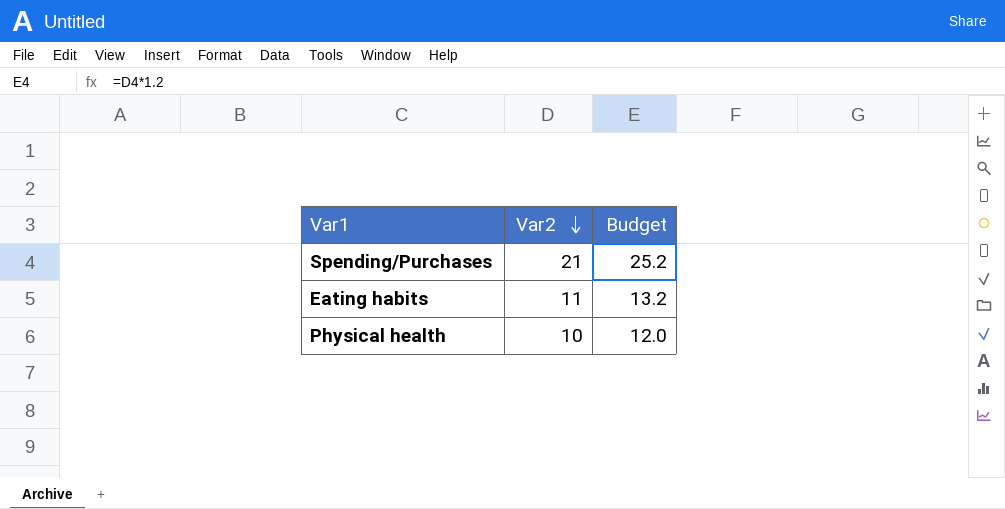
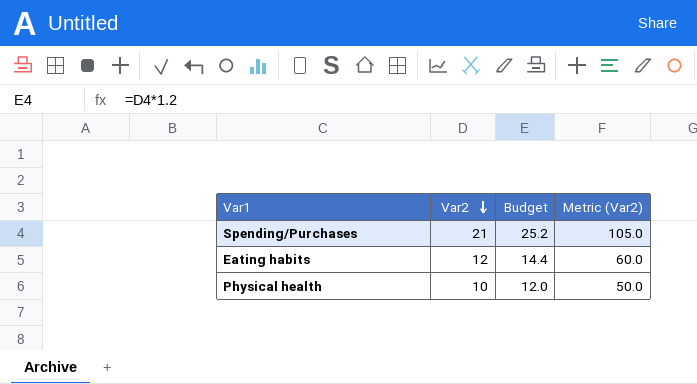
column Metric (Var2) | formula: none -> [Var2] * 5
Eating habits | Var2: 11 -> 12
Eating habits | Budget: 13.2 -> 14.4

